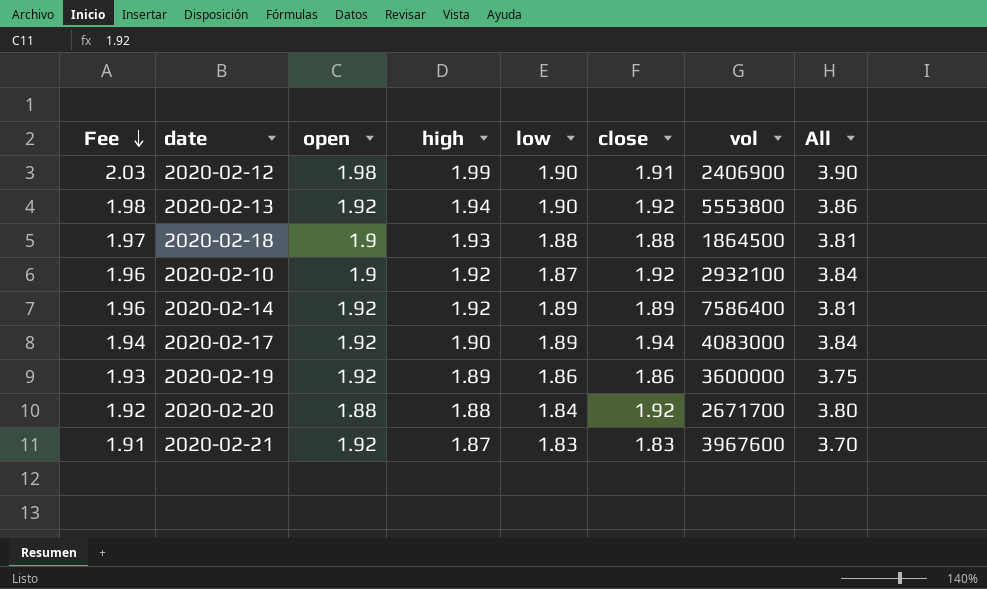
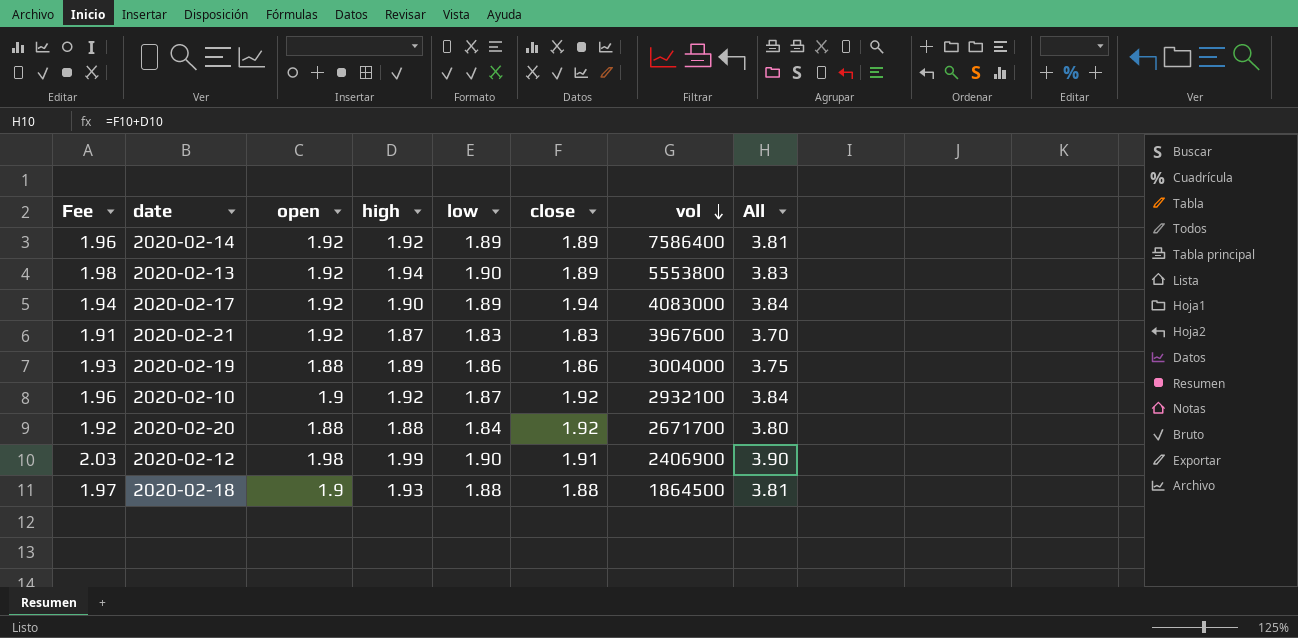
row order: Fee descending -> vol descending
2020-02-13 | close: 1.92 -> 1.89
2020-02-13 | All: 3.86 -> 3.83
2020-02-19 | open: 1.92 -> 1.88
2020-02-19 | vol: 3600000 -> 3004000

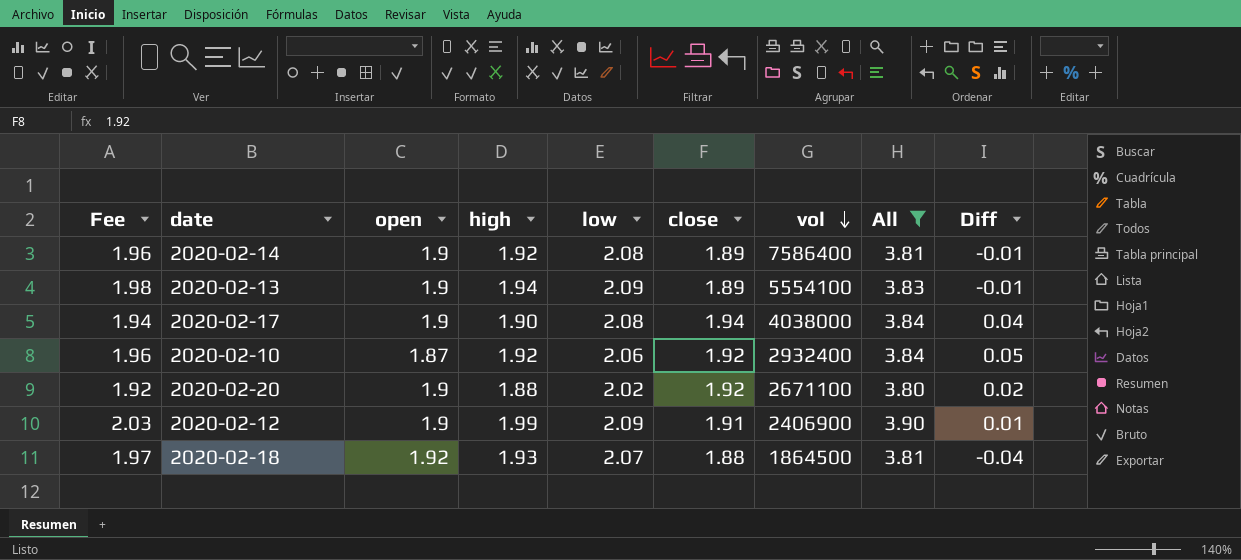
filter: none -> All >= 3.80
column Diff | formula: none -> [close] - [open]
2020-02-14 | open: 1.92 -> 1.9
2020-02-14 | low: 1.89 -> 2.08
2020-02-13 | open: 1.92 -> 1.9
2020-02-13 | low: 1.90 -> 2.09
2020-02-13 | vol: 5553800 -> 5554100
2020-02-17 | open: 1.92 -> 1.9
2020-02-17 | low: 1.89 -> 2.08
2020-02-17 | vol: 4083000 -> 4038000
2020-02-10 | open: 1.9 -> 1.87
2020-02-10 | low: 1.87 -> 2.06
2020-02-10 | vol: 2932100 -> 2932400
2020-02-20 | open: 1.88 -> 1.9
2020-02-20 | low: 1.84 -> 2.02
2020-02-20 | vol: 2671700 -> 2671100
2020-02-12 | open: 1.98 -> 1.9
2020-02-12 | low: 1.90 -> 2.09
2020-02-18 | open: 1.9 -> 1.92
2020-02-18 | low: 1.88 -> 2.07

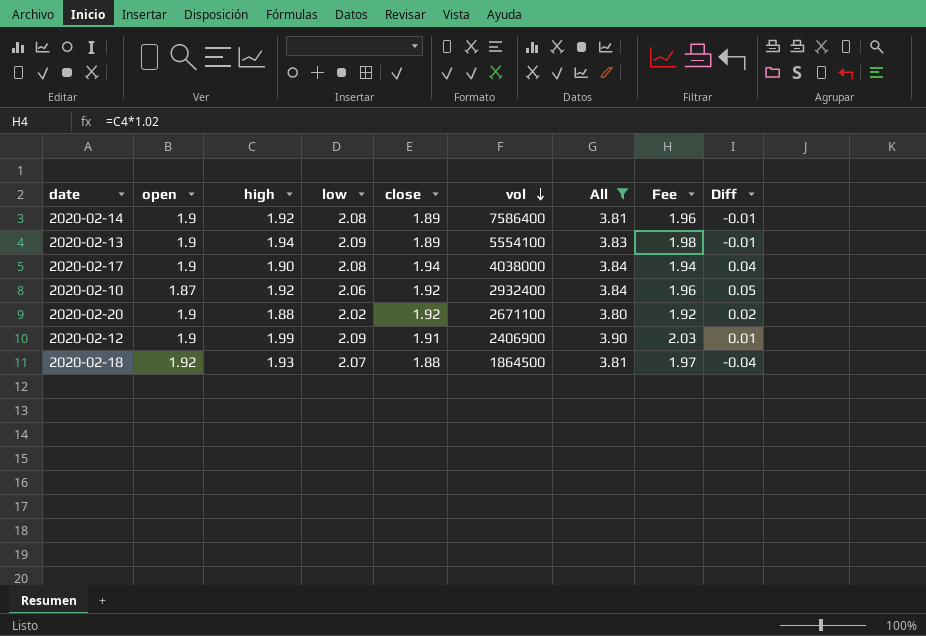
column Fee | position: 1 -> 8

